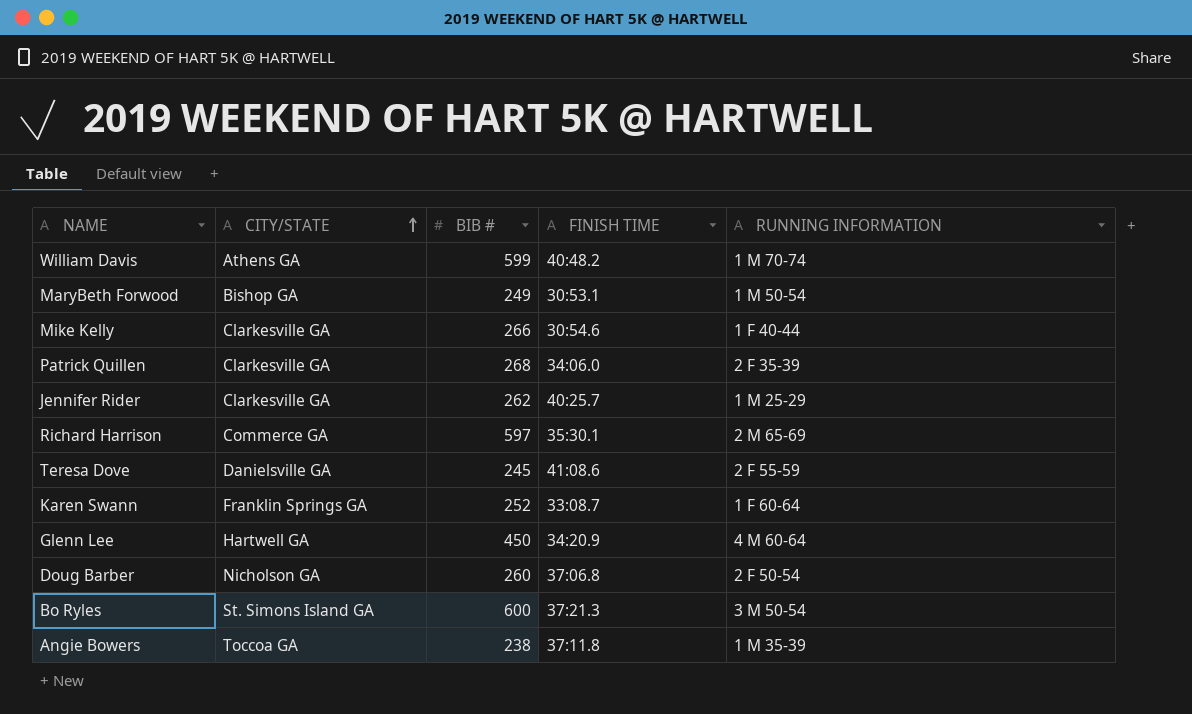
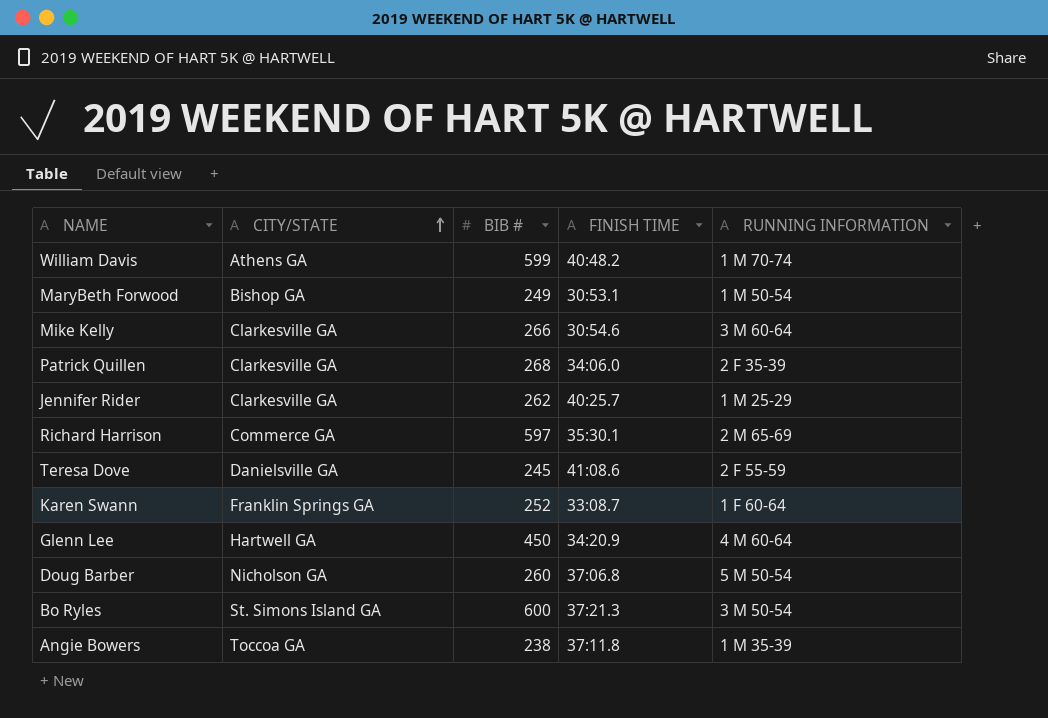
Mike Kelly | RUNNING INFORMATION: 1 F 40-44 -> 3 M 60-64
Doug Barber | RUNNING INFORMATION: 2 F 50-54 -> 5 M 50-54

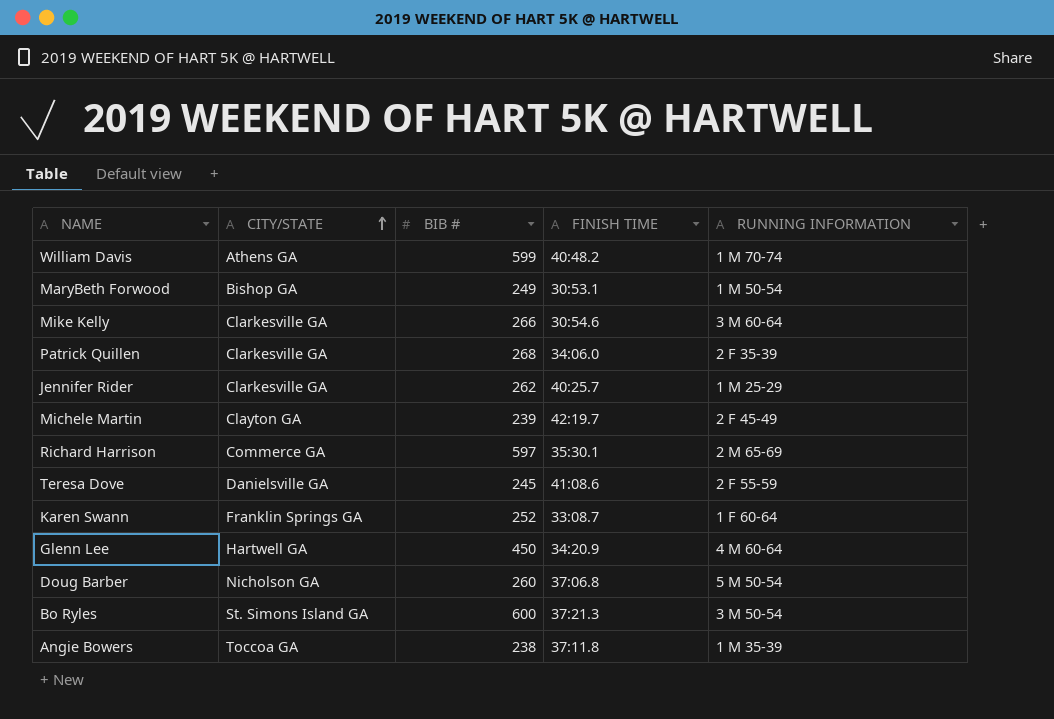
row Michele Martin: none -> Clayton GA | 239 | 42:19.7 | 2 F 45-49

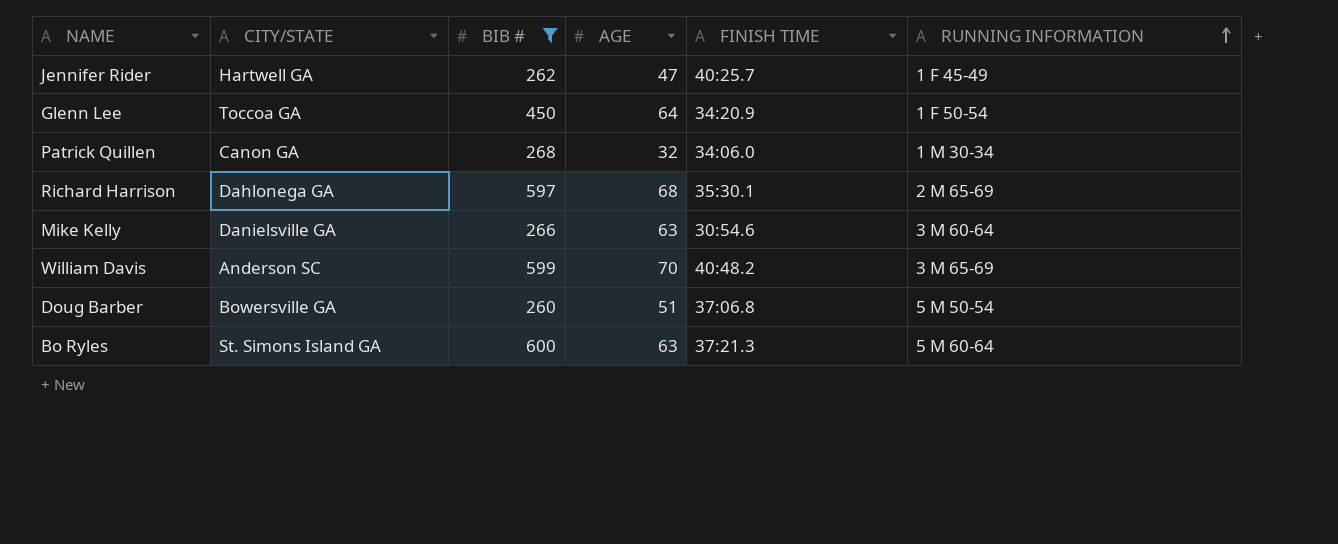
filter: none -> BIB # >= 260
row order: CITY/STATE ascending -> RUNNING INFORMATION ascending
column AGE | position: none -> 4
Jennifer Rider | CITY/STATE: Clarkesville GA -> Hartwell GA
Jennifer Rider | RUNNING INFORMATION: 1 M 25-29 -> 1 F 45-49
Glenn Lee | CITY/STATE: Hartwell GA -> Toccoa GA
Glenn Lee | RUNNING INFORMATION: 4 M 60-64 -> 1 F 50-54
Patrick Quillen | CITY/STATE: Clarkesville GA -> Canon GA
Patrick Quillen | RUNNING INFORMATION: 2 F 35-39 -> 1 M 30-34
Richard Harrison | CITY/STATE: Commerce GA -> Dahlonega GA
Mike Kelly | CITY/STATE: Clarkesville GA -> Danielsville GA
William Davis | CITY/STATE: Athens GA -> Anderson SC
William Davis | RUNNING INFORMATION: 1 M 70-74 -> 3 M 65-69
Doug Barber | CITY/STATE: Nicholson GA -> Bowersville GA
Bo Ryles | RUNNING INFORMATION: 3 M 50-54 -> 5 M 60-64

